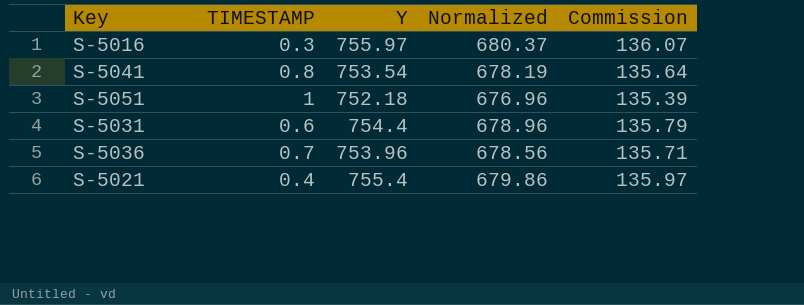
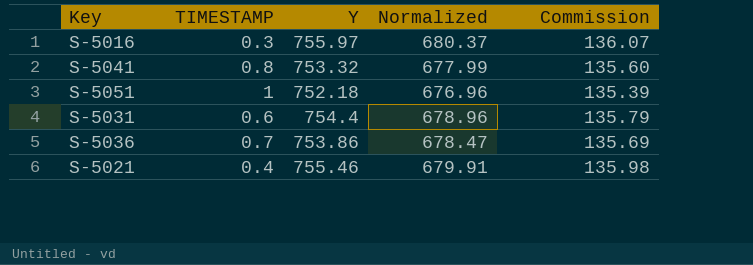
S-5041 | Y: 753.54 -> 753.32
S-5041 | Normalized: 678.19 -> 677.99
S-5041 | Commission: 135.64 -> 135.60
S-5036 | Y: 753.96 -> 753.86
S-5036 | Normalized: 678.56 -> 678.47
S-5036 | Commission: 135.71 -> 135.69
S-5021 | Y: 755.4 -> 755.46
S-5021 | Normalized: 679.86 -> 679.91
S-5021 | Commission: 135.97 -> 135.98

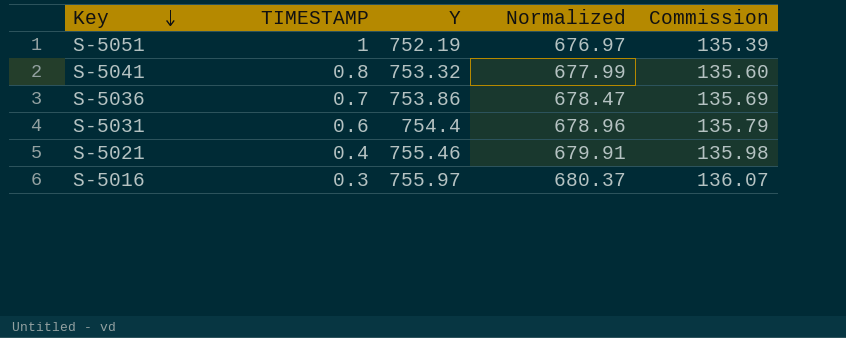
row order: none -> Key descending
S-5051 | Y: 752.18 -> 752.19
S-5051 | Normalized: 676.96 -> 676.97

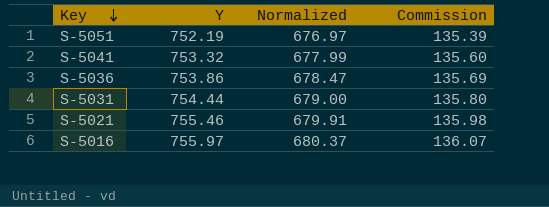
column TIMESTAMP | position: 2 -> none
S-5031 | Y: 754.4 -> 754.44
S-5031 | Normalized: 678.96 -> 679.00
S-5031 | Commission: 135.79 -> 135.80

